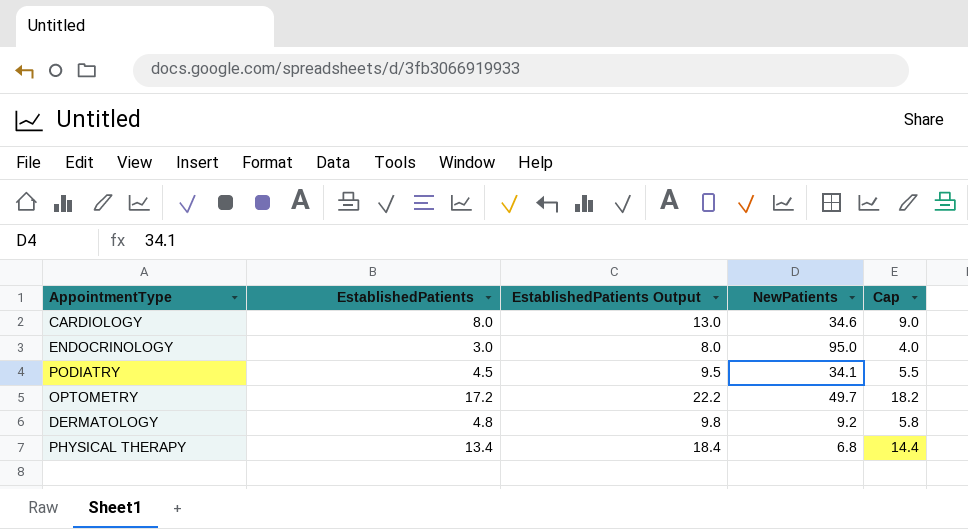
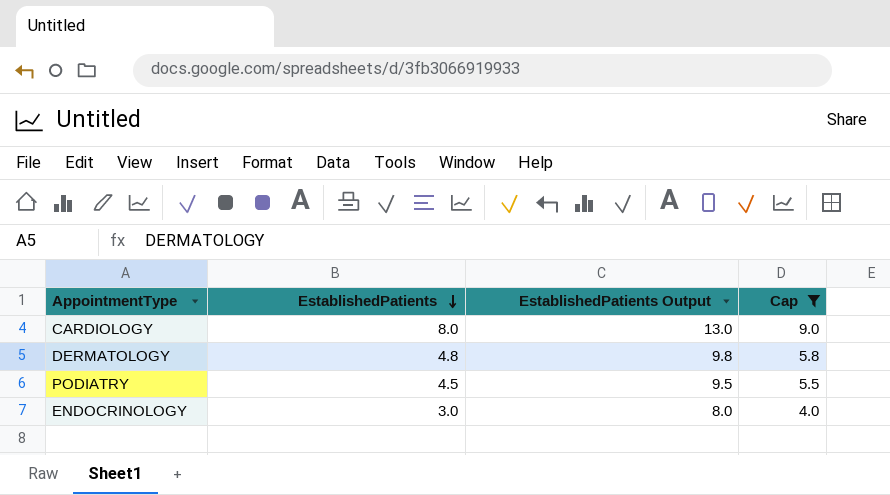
filter: none -> Cap <= 9.0
row order: none -> EstablishedPatients descending
column NewPatients | position: 4 -> none

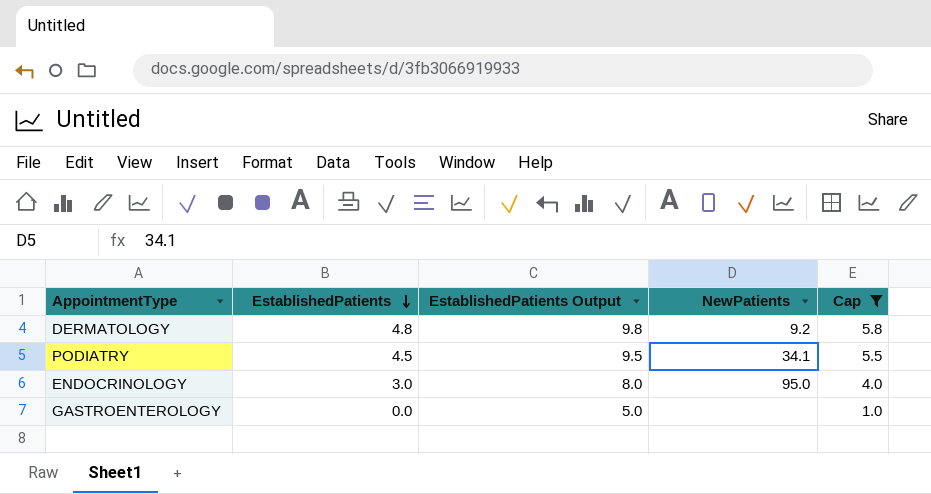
column NewPatients | position: none -> 4
row CARDIOLOGY: 8.0 | 13.0 | 9.0 -> none
row GASTROENTEROLOGY: none -> 0.0 | 5.0 | none | 1.0

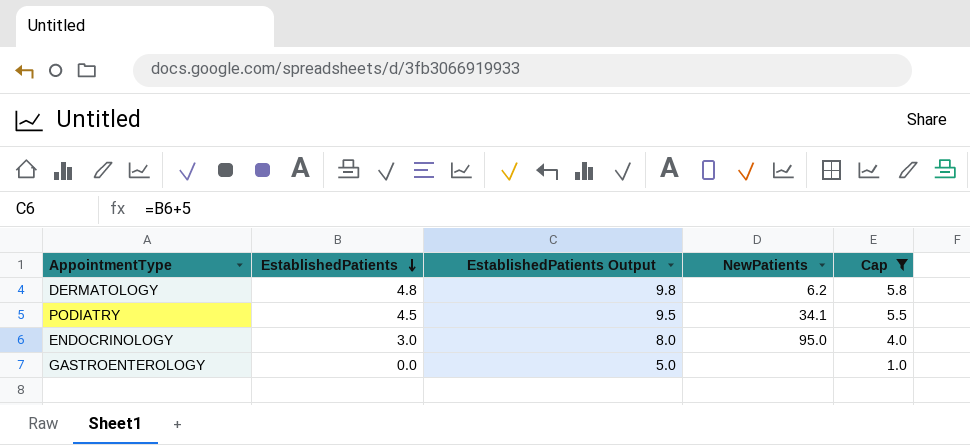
DERMATOLOGY | NewPatients: 9.2 -> 6.2

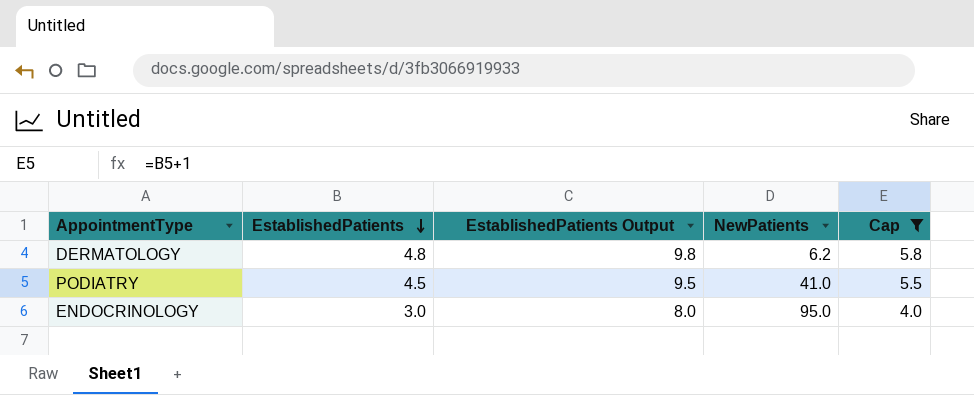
row GASTROENTEROLOGY: 0.0 | 5.0 | none | 1.0 -> none
PODIATRY | NewPatients: 34.1 -> 41.0

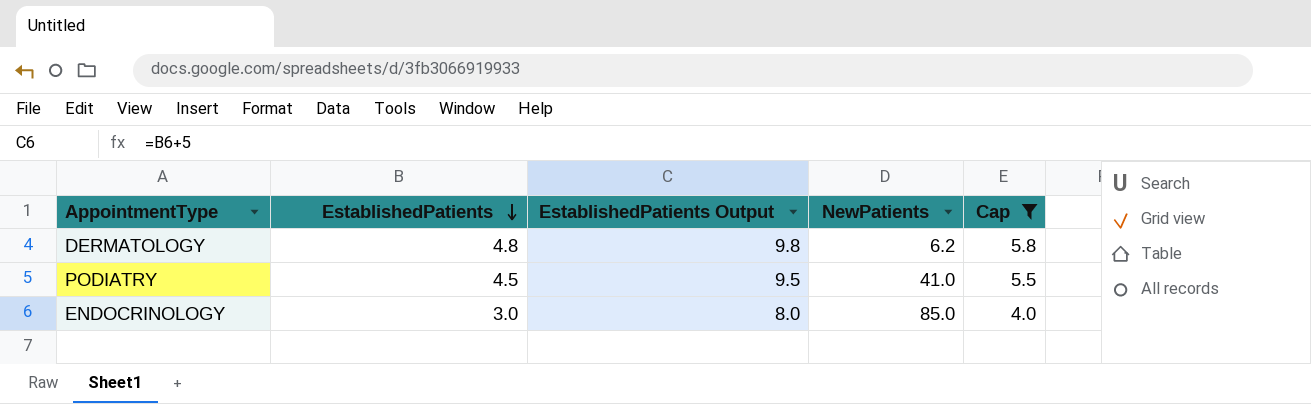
ENDOCRINOLOGY | NewPatients: 95.0 -> 85.0

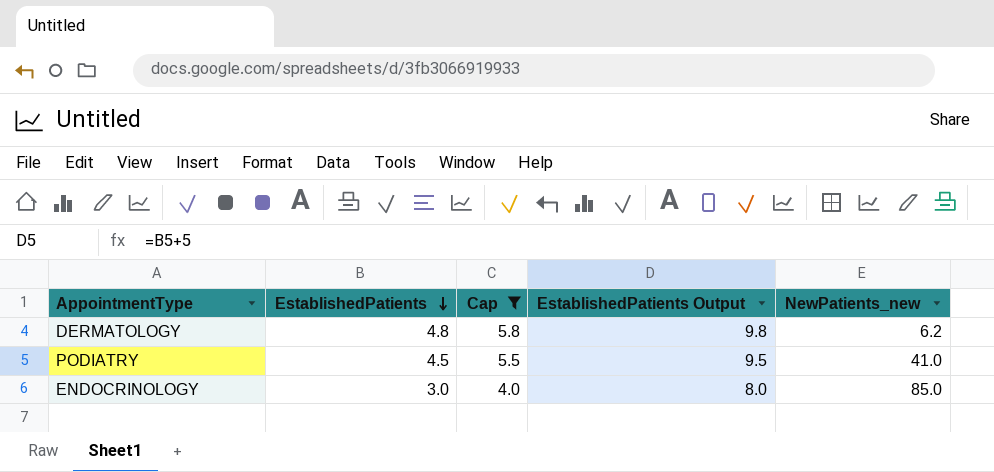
column Cap | position: 5 -> 3
column name: NewPatients -> NewPatients_new

